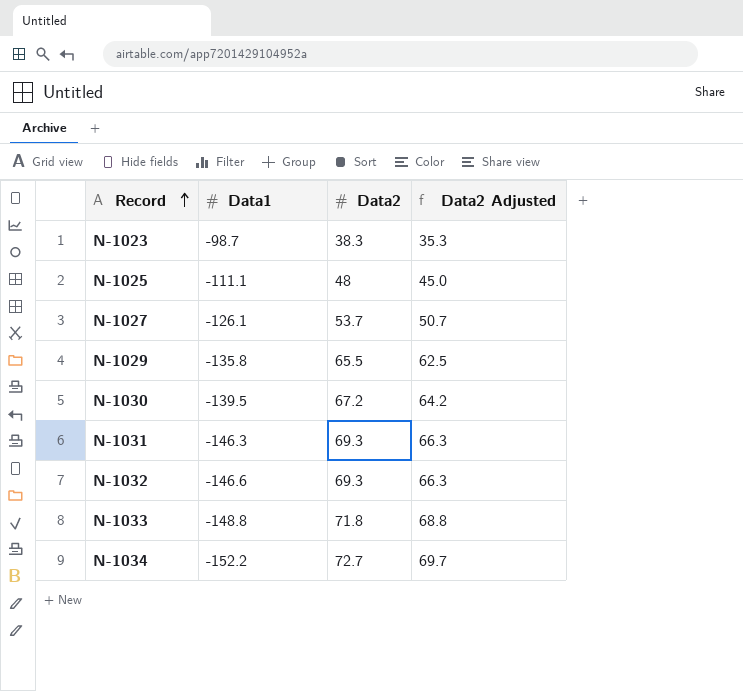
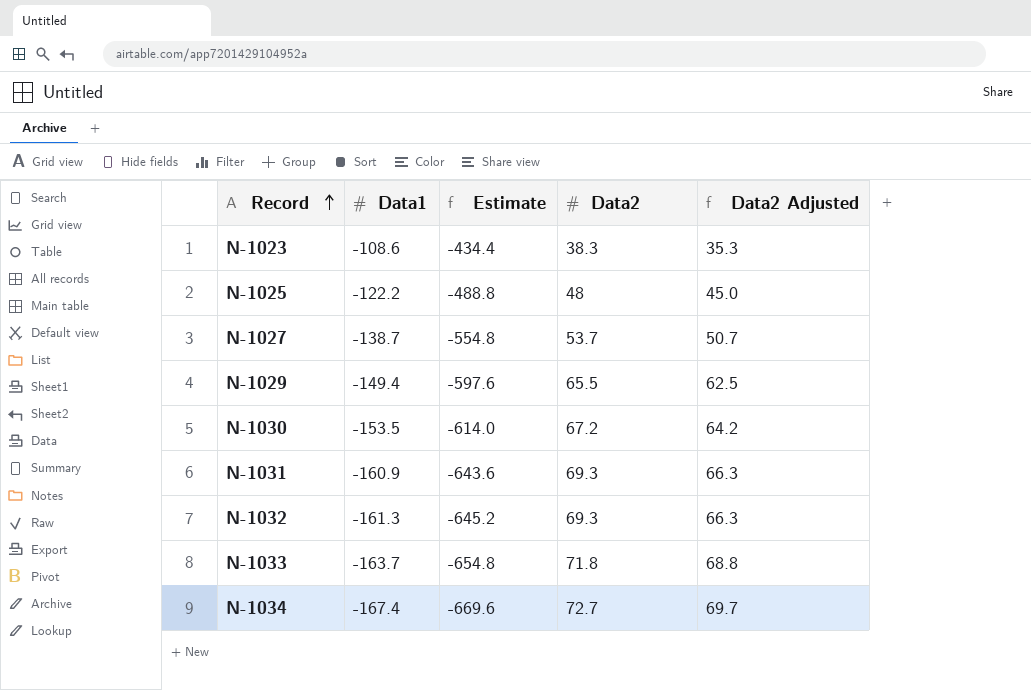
column Estimate | formula: none -> [Data1] * 4
N-1023 | Data1: -98.7 -> -108.6
N-1025 | Data1: -111.1 -> -122.2
N-1027 | Data1: -126.1 -> -138.7
N-1029 | Data1: -135.8 -> -149.4
N-1030 | Data1: -139.5 -> -153.5
N-1031 | Data1: -146.3 -> -160.9
N-1032 | Data1: -146.6 -> -161.3
N-1033 | Data1: -148.8 -> -163.7
N-1034 | Data1: -152.2 -> -167.4

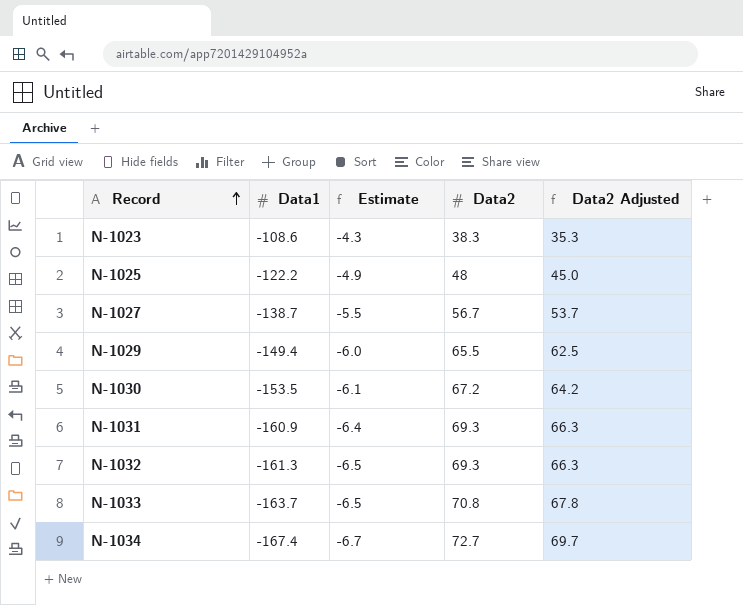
column Estimate | formula: [Data1] * 4 -> [Data1] * 0.04
N-1027 | Data2: 53.7 -> 56.7
N-1027 | Data2 Adjusted: 50.7 -> 53.7
N-1033 | Data2: 71.8 -> 70.8
N-1033 | Data2 Adjusted: 68.8 -> 67.8

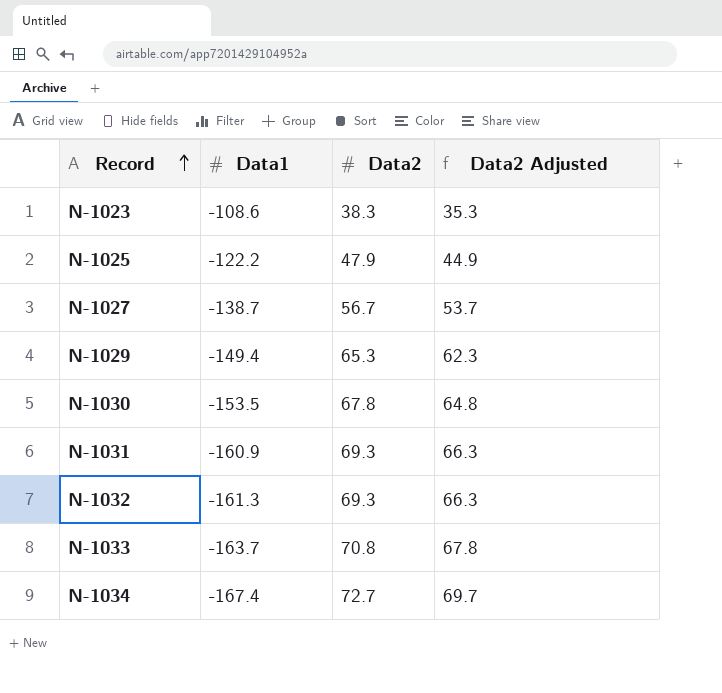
column Estimate | formula: [Data1] * 0.04 -> none
N-1025 | Data2: 48 -> 47.9
N-1025 | Data2 Adjusted: 45.0 -> 44.9
N-1029 | Data2: 65.5 -> 65.3
N-1029 | Data2 Adjusted: 62.5 -> 62.3
N-1030 | Data2: 67.2 -> 67.8
N-1030 | Data2 Adjusted: 64.2 -> 64.8

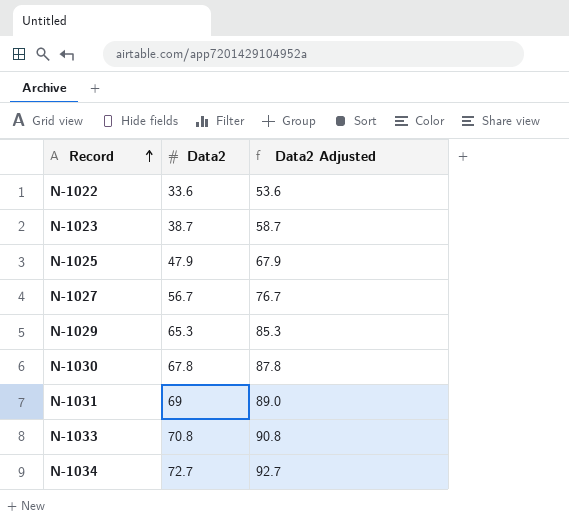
column Data1 | position: 2 -> none
column Data2 Adjusted | formula: [Data2] - 3 -> [Data2] + 20
row N-1032: -161.3 | 69.3 | 66.3 -> none
row N-1022: none -> 33.6 | 53.6
N-1023 | Data2: 38.3 -> 38.7
N-1031 | Data2: 69.3 -> 69

